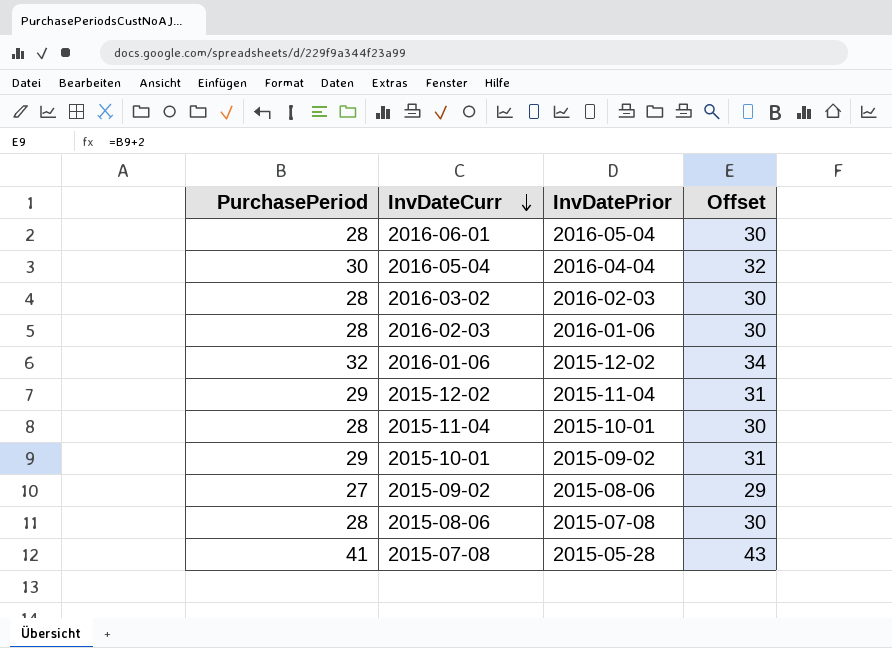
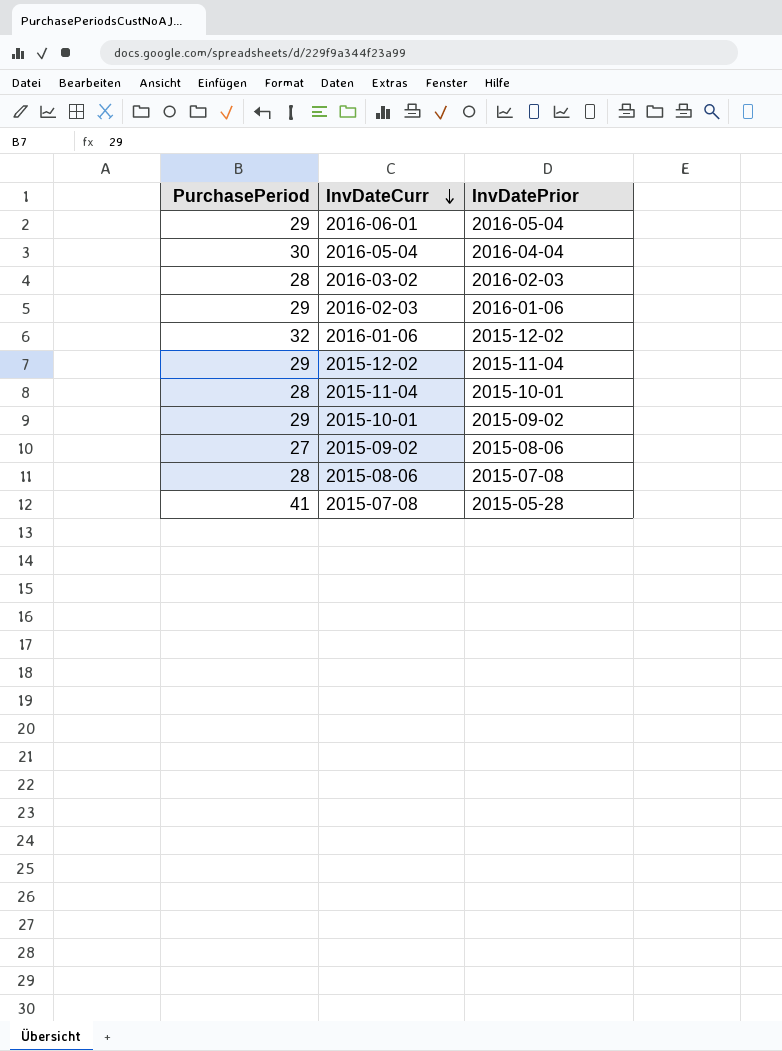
column Offset | formula: [PurchasePeriod] + 2 -> none
2016-06-01 | PurchasePeriod: 28 -> 29
2016-02-03 | PurchasePeriod: 28 -> 29

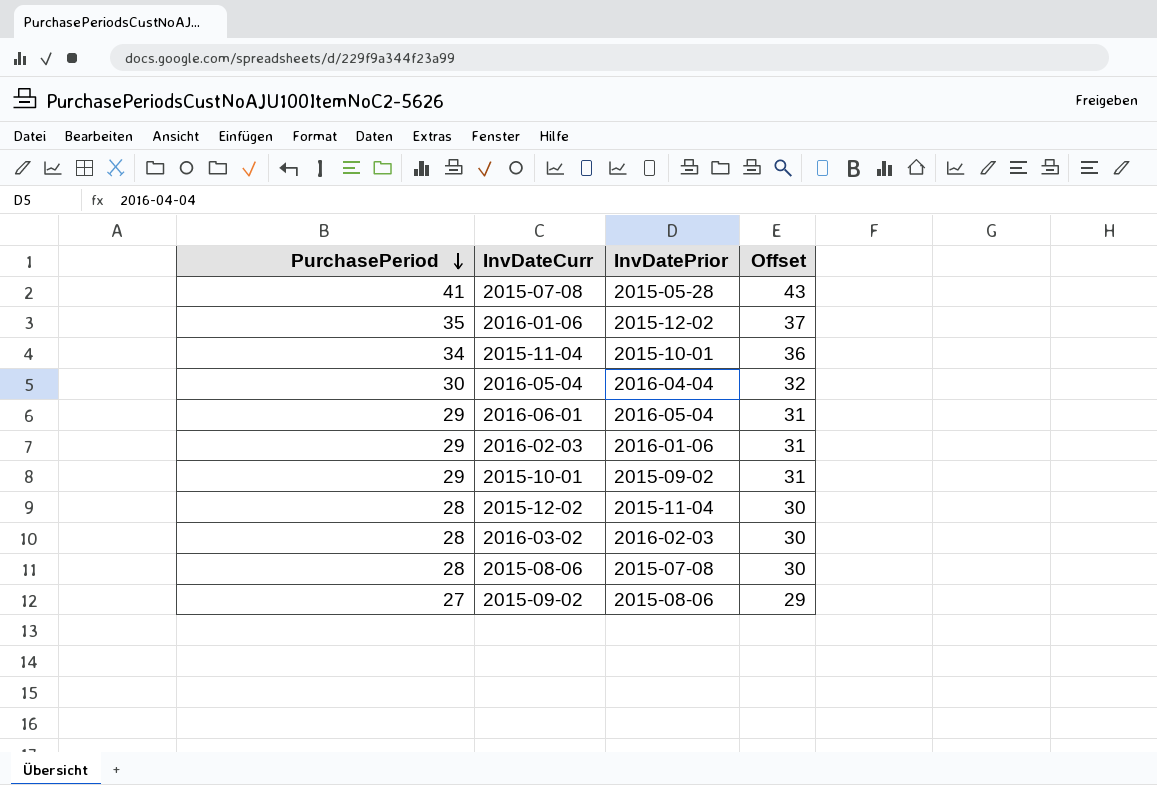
row order: InvDateCurr descending -> PurchasePeriod descending
column Offset | formula: none -> [PurchasePeriod] + 2
2016-01-06 | PurchasePeriod: 32 -> 35
2015-11-04 | PurchasePeriod: 28 -> 34
2015-12-02 | PurchasePeriod: 29 -> 28

